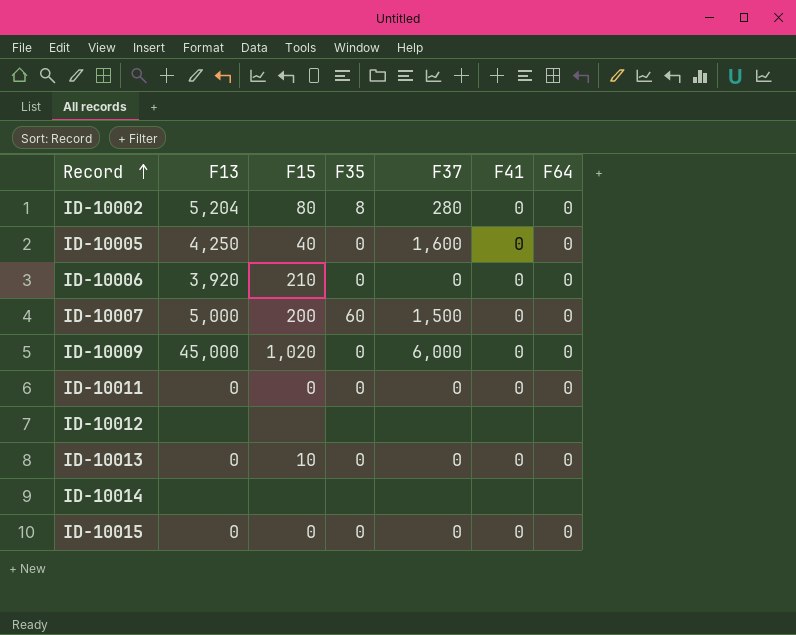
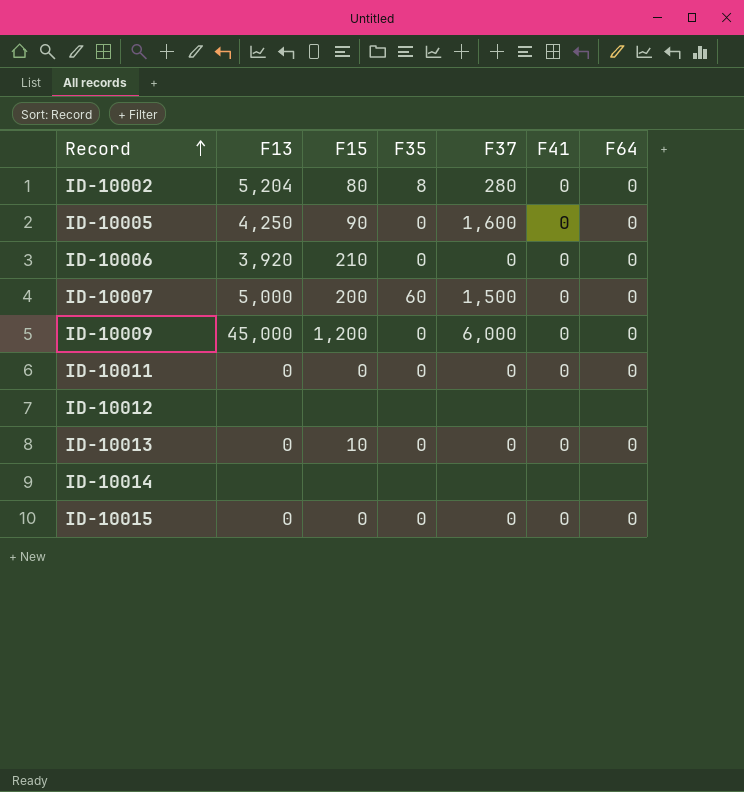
ID-10005 | F15: 40 -> 90
ID-10009 | F15: 1,020 -> 1,200

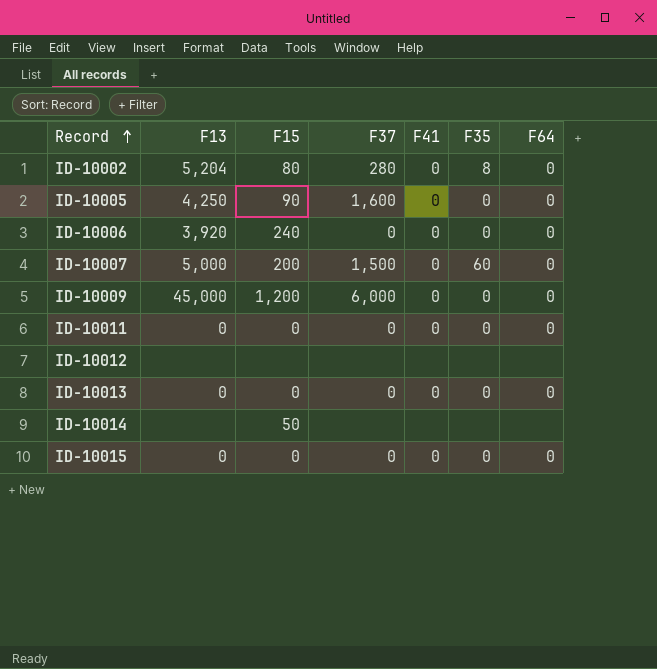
column F35 | position: 4 -> 6
ID-10006 | F15: 210 -> 240
ID-10013 | F15: 10 -> 0
ID-10014 | F15: none -> 50

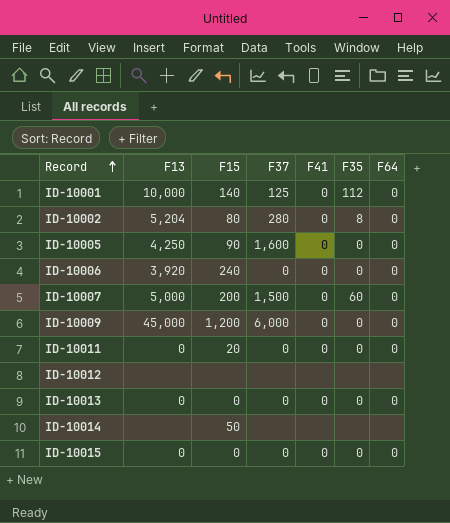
row ID-10001: none -> 10,000 | 140 | 125 | 0 | 112 | 0
ID-10011 | F15: 0 -> 20

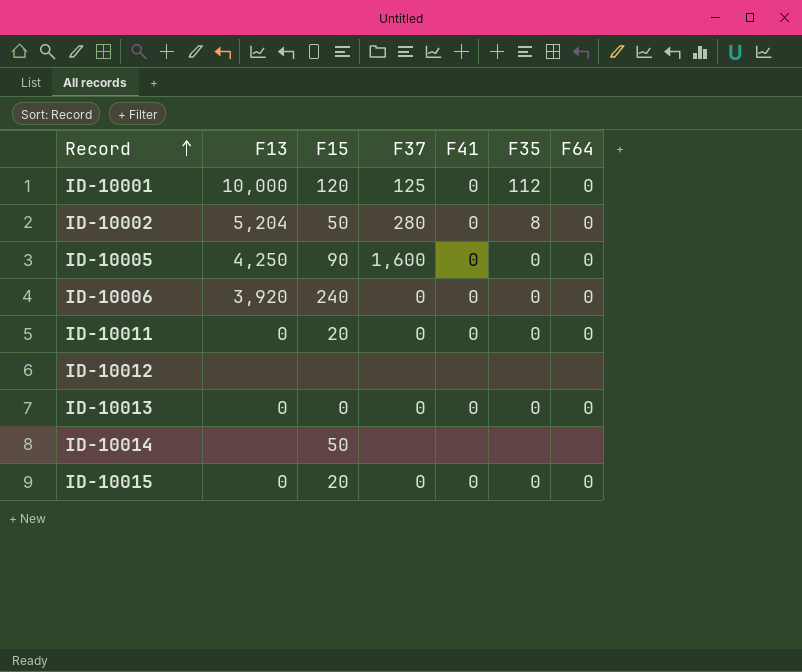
row ID-10007: 5,000 | 200 | 1,500 | 0 | 60 | 0 -> none
row ID-10009: 45,000 | 1,200 | 6,000 | 0 | 0 | 0 -> none
ID-10001 | F15: 140 -> 120
ID-10002 | F15: 80 -> 50
ID-10015 | F15: 0 -> 20

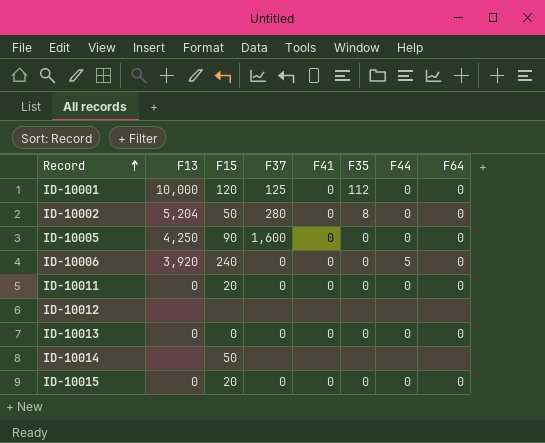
column F44 | position: none -> 7

